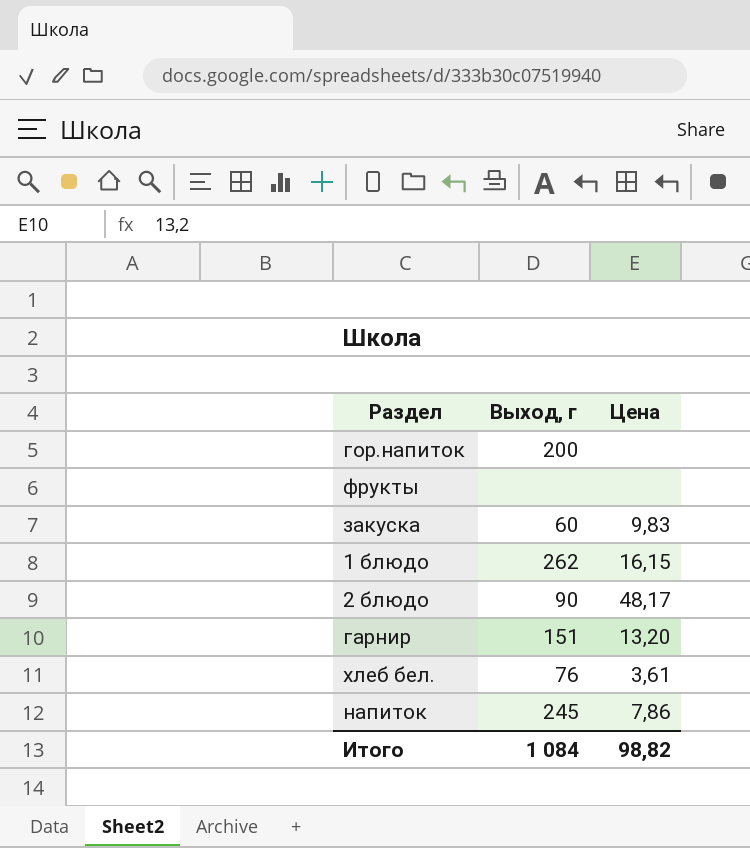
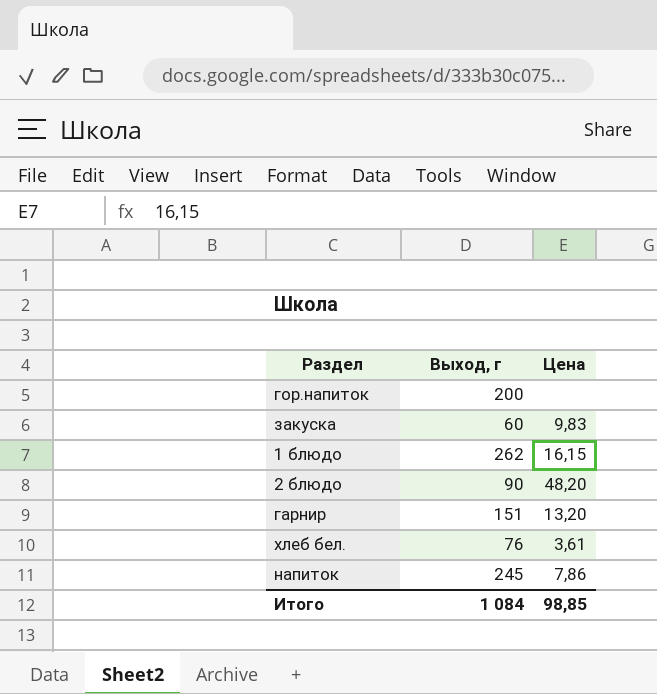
row фрукты: none | none -> none
2 блюдо | Цена: 48,17 -> 48,20
Итого | Цена: 98,82 -> 98,85

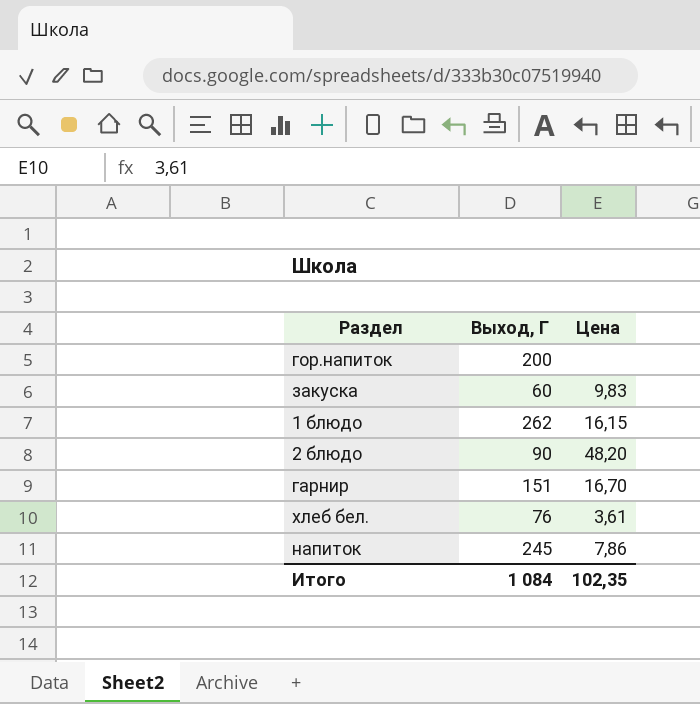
column name: Выход, г -> Выход, Г
гарнир | Цена: 13,20 -> 16,70
Итого | Цена: 98,85 -> 102,35

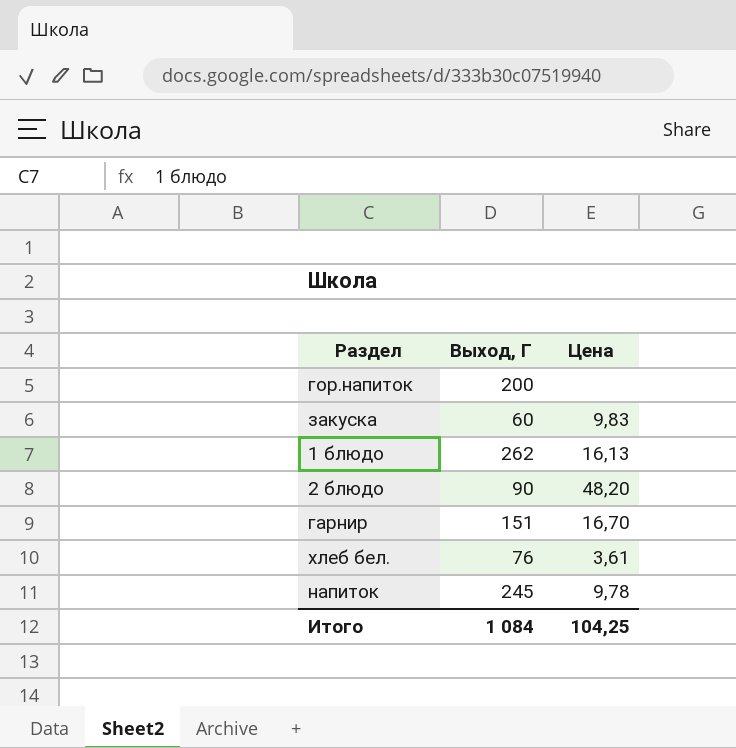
1 блюдо | Цена: 16,15 -> 16,13
напиток | Цена: 7,86 -> 9,78
Итого | Цена: 102,35 -> 104,25

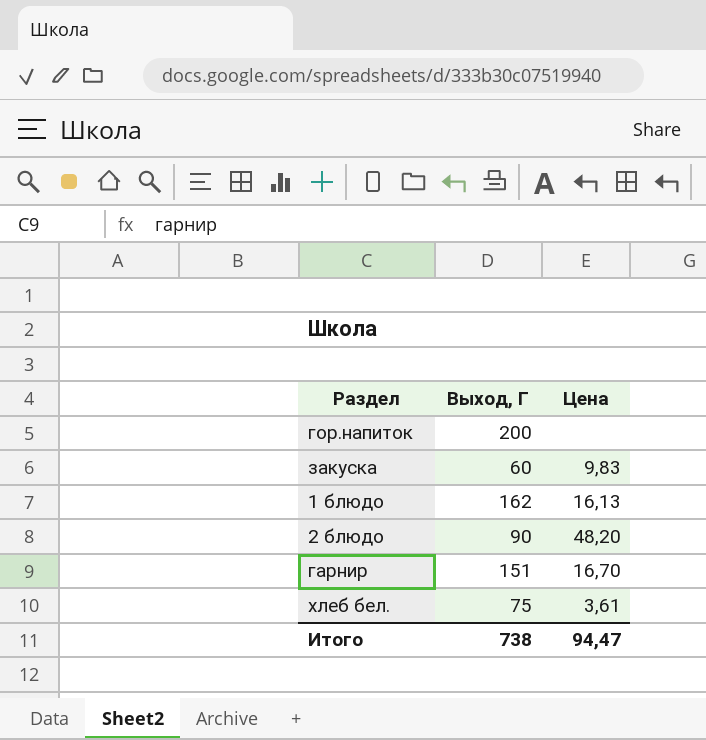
row напиток: 245 | 9,78 -> none
1 блюдо | Выход, Г: 262 -> 162
хлеб бел. | Выход, Г: 76 -> 75
Итого | Выход, Г: 1 084 -> 738
Итого | Цена: 104,25 -> 94,47

